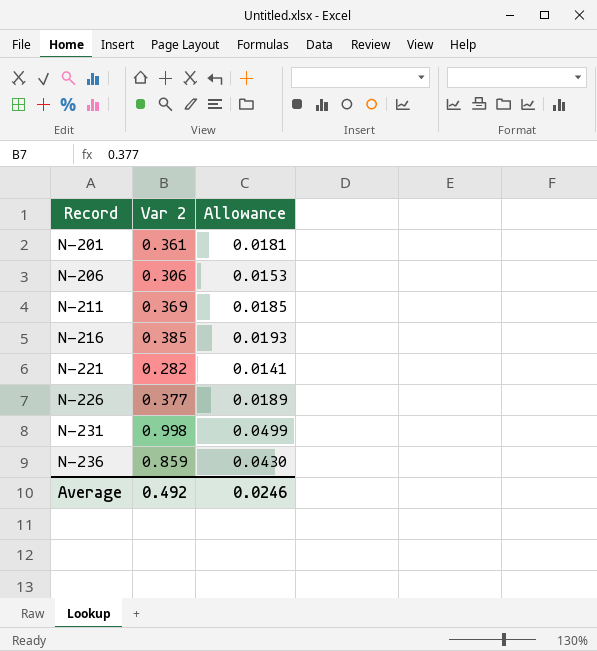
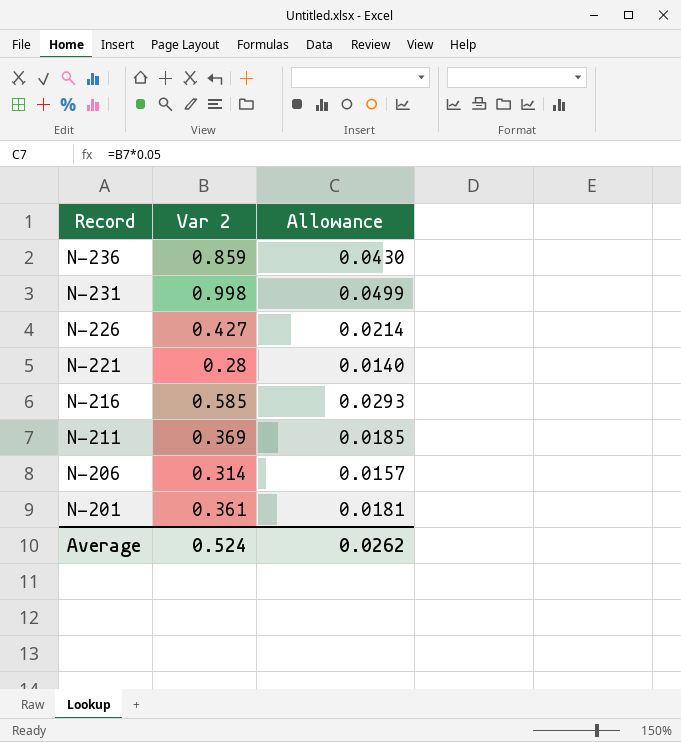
row order: Record ascending -> Record descending
N-226 | Var 2: 0.377 -> 0.427
N-226 | Allowance: 0.0189 -> 0.0214
N-221 | Var 2: 0.282 -> 0.28
N-221 | Allowance: 0.0141 -> 0.0140
N-216 | Var 2: 0.385 -> 0.585
N-216 | Allowance: 0.0193 -> 0.0293
N-206 | Var 2: 0.306 -> 0.314
N-206 | Allowance: 0.0153 -> 0.0157
Average | Var 2: 0.492 -> 0.524
Average | Allowance: 0.0246 -> 0.0262

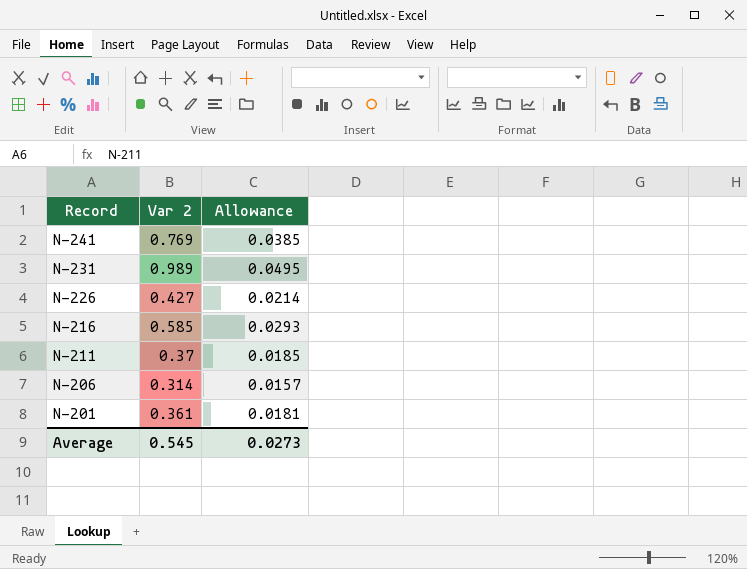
row N-236: 0.859 | 0.0430 -> none
row N-221: 0.28 | 0.0140 -> none
row N-241: none -> 0.769 | 0.0385
N-231 | Var 2: 0.998 -> 0.989
N-231 | Allowance: 0.0499 -> 0.0495
N-211 | Var 2: 0.369 -> 0.37
Average | Var 2: 0.524 -> 0.545
Average | Allowance: 0.0262 -> 0.0273

